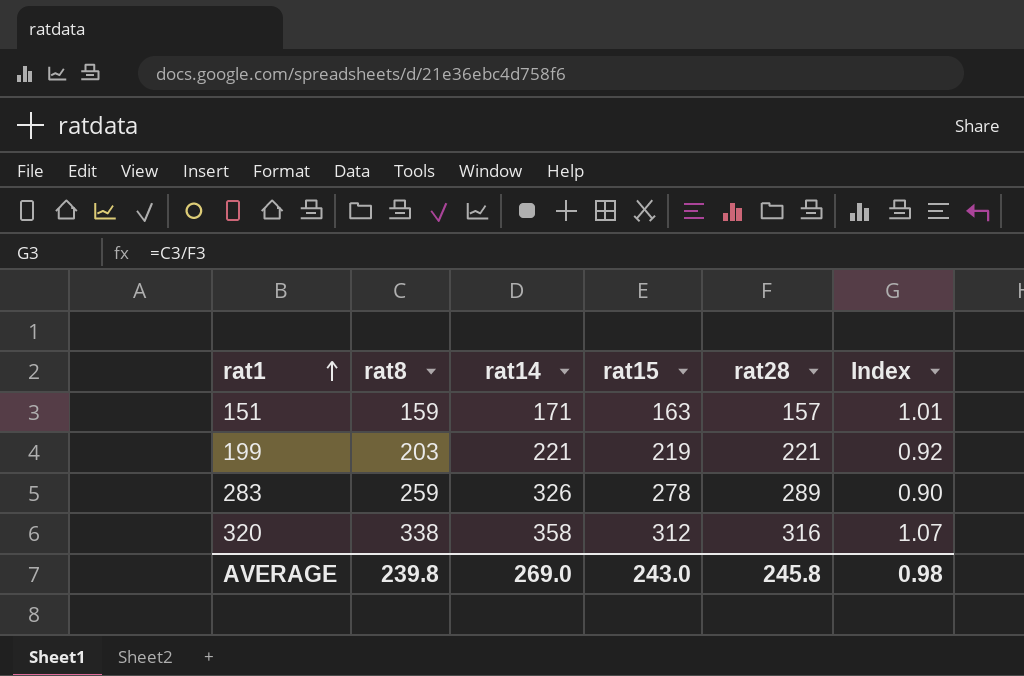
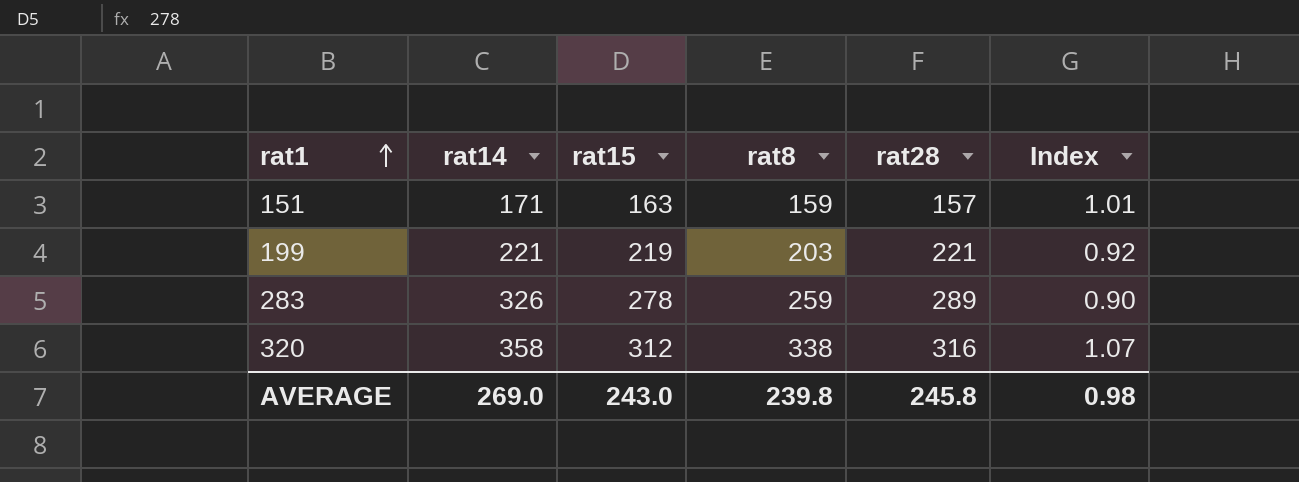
column rat8 | position: 2 -> 4

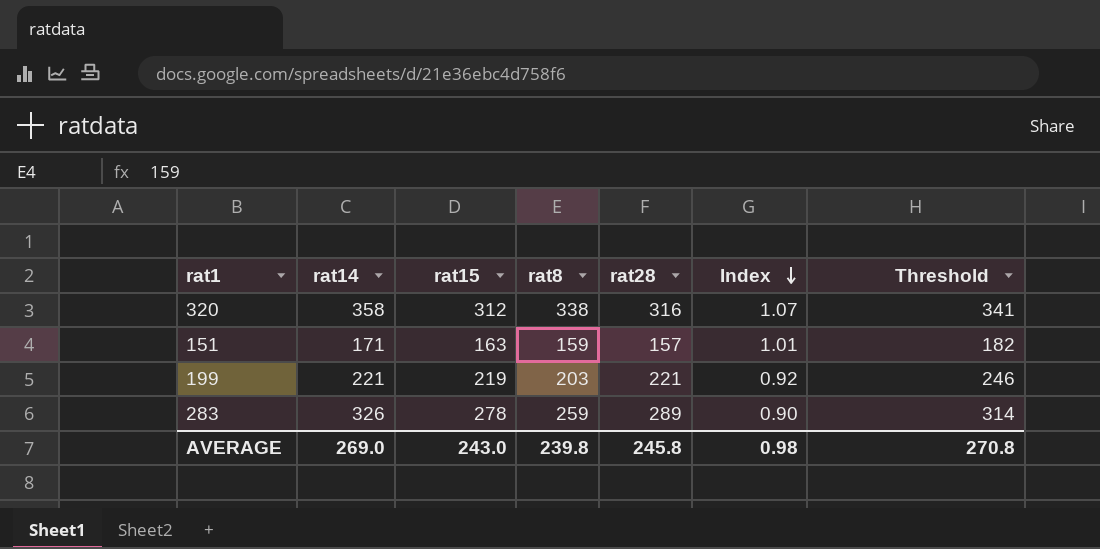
row order: rat1 ascending -> Index descending
column Threshold | formula: none -> [rat28] + 25

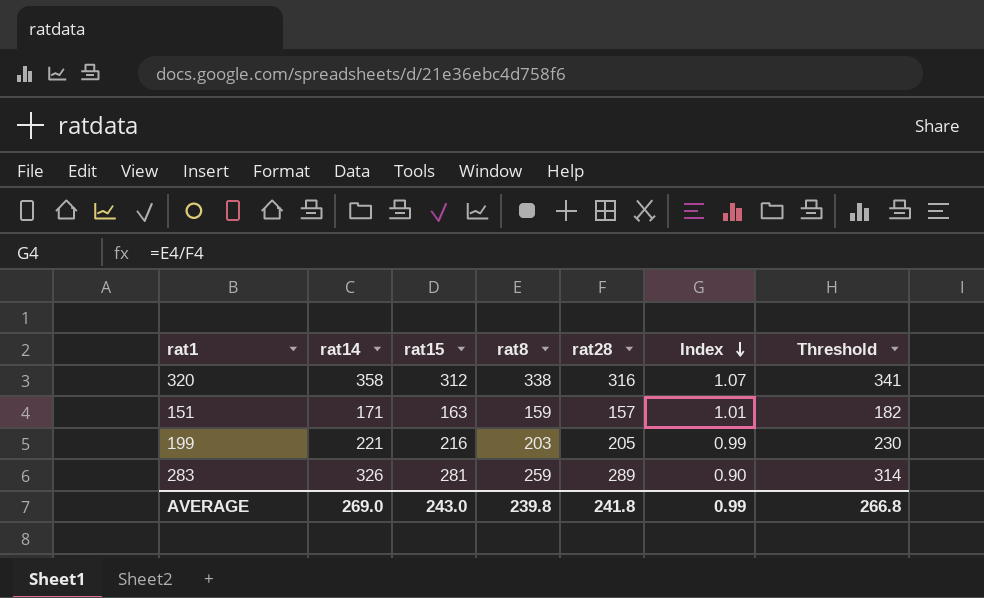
199 | rat15: 219 -> 216
199 | rat28: 221 -> 205
199 | Index: 0.92 -> 0.99
199 | Threshold: 246 -> 230
283 | rat15: 278 -> 281
AVERAGE | rat28: 245.8 -> 241.8
AVERAGE | Index: 0.98 -> 0.99
AVERAGE | Threshold: 270.8 -> 266.8

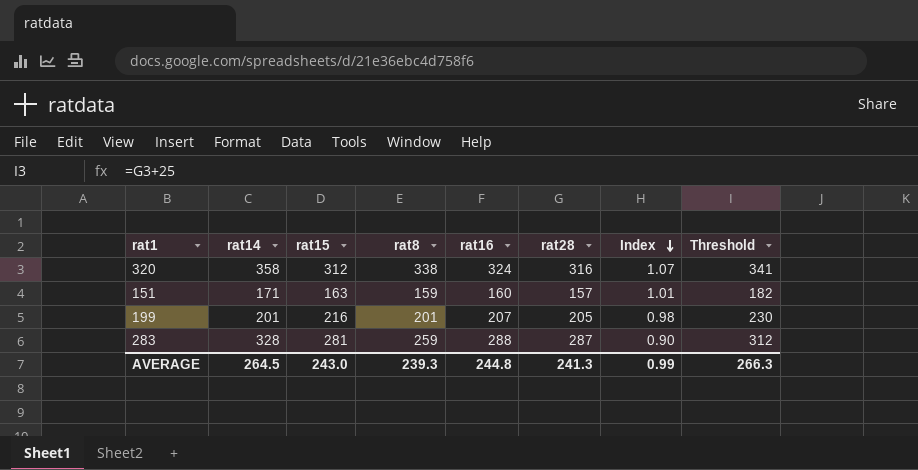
column rat16 | position: none -> 5
199 | rat14: 221 -> 201
199 | rat8: 203 -> 201
199 | Index: 0.99 -> 0.98
283 | rat14: 326 -> 328
283 | rat28: 289 -> 287
283 | Threshold: 314 -> 312
AVERAGE | rat14: 269.0 -> 264.5
AVERAGE | rat8: 239.8 -> 239.3
AVERAGE | rat28: 241.8 -> 241.3
AVERAGE | Threshold: 266.8 -> 266.3

